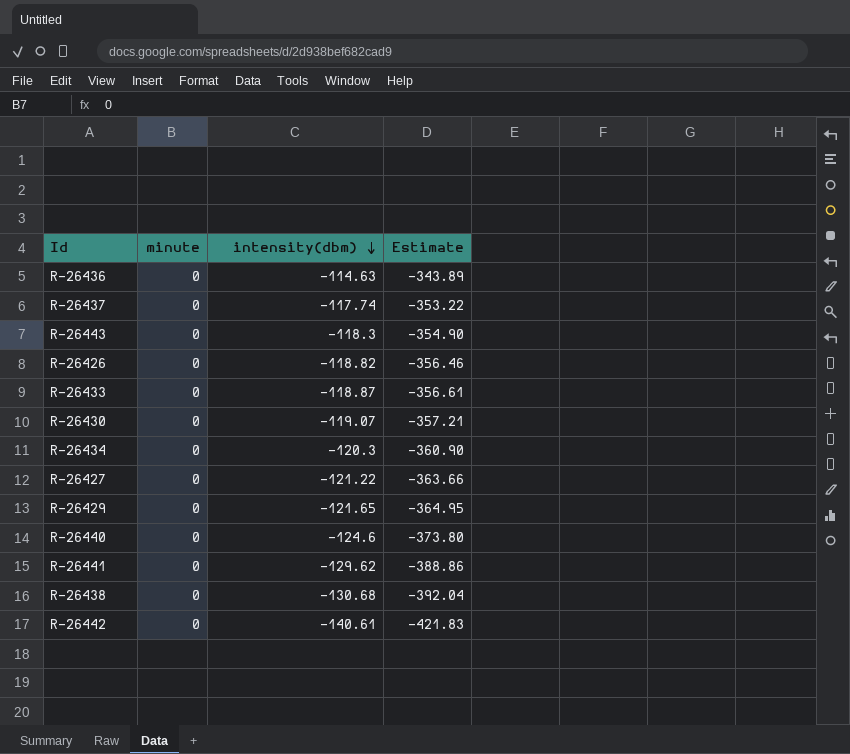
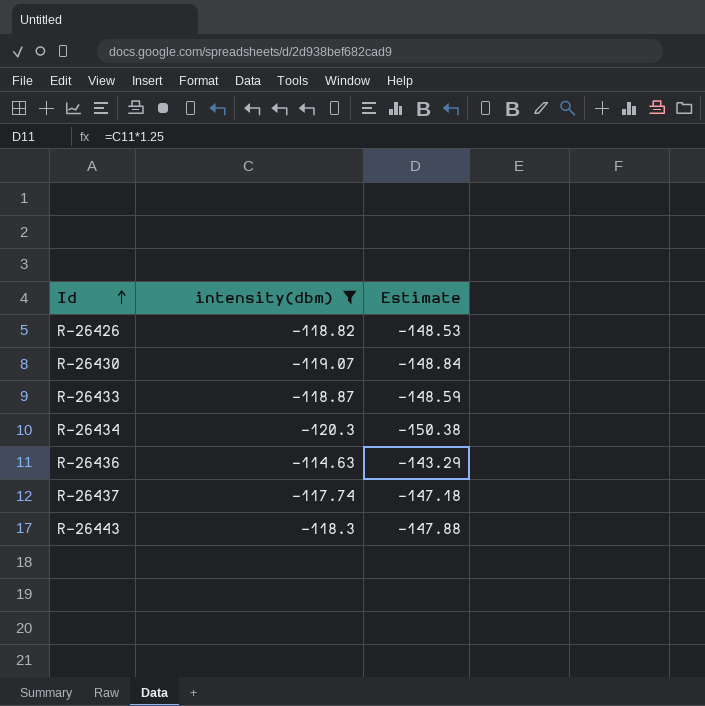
filter: none -> intensity(dbm) >= -120.3
row order: intensity(dbm) descending -> Id ascending
column minute | position: 2 -> none
column Estimate | formula: [intensity(dbm)] * 3 -> [intensity(dbm)] * 1.25

